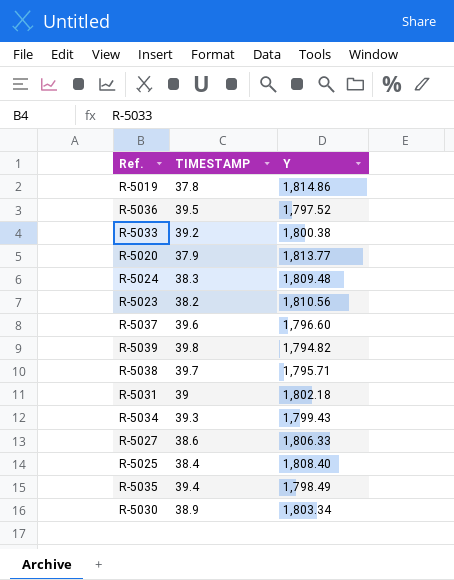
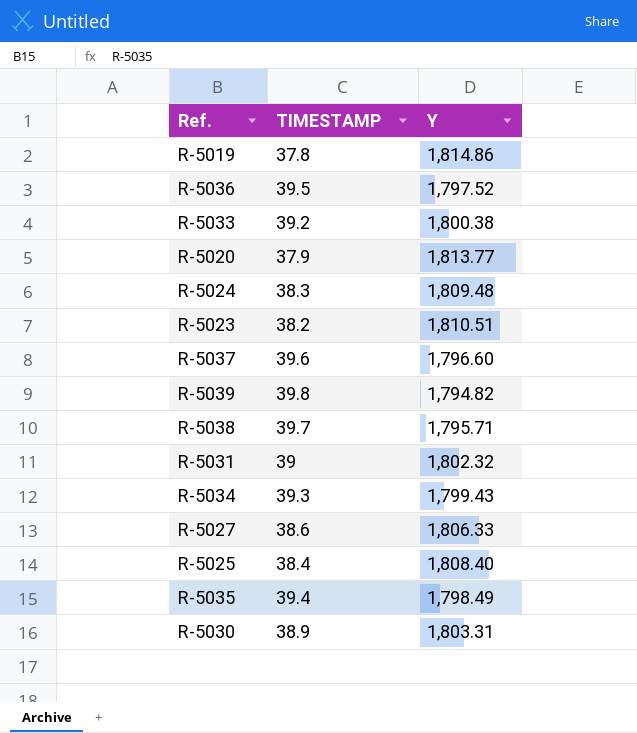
R-5023 | Y: 1,810.56 -> 1,810.51
R-5031 | Y: 1,802.18 -> 1,802.32
R-5030 | Y: 1,803.34 -> 1,803.31

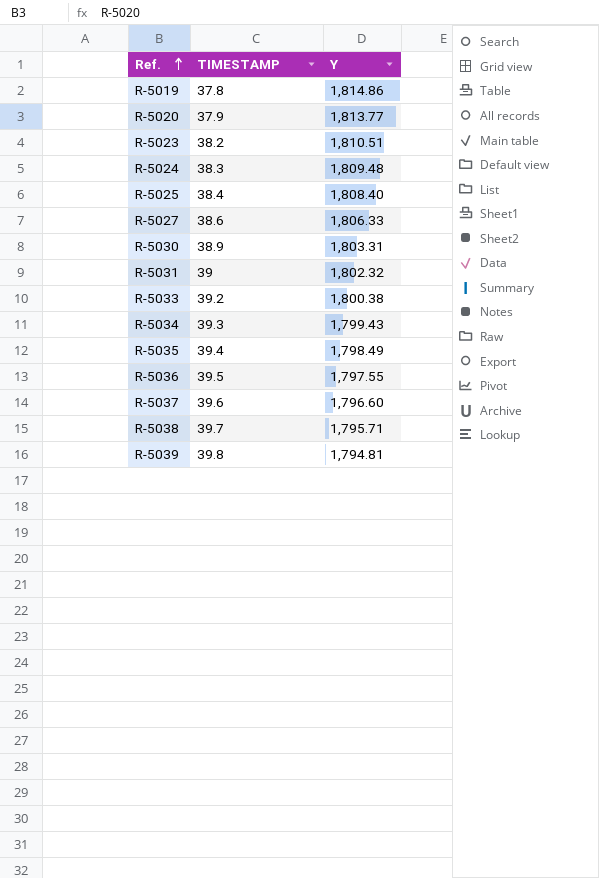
row order: none -> Ref. ascending
R-5036 | Y: 1,797.52 -> 1,797.55
R-5039 | Y: 1,794.82 -> 1,794.81

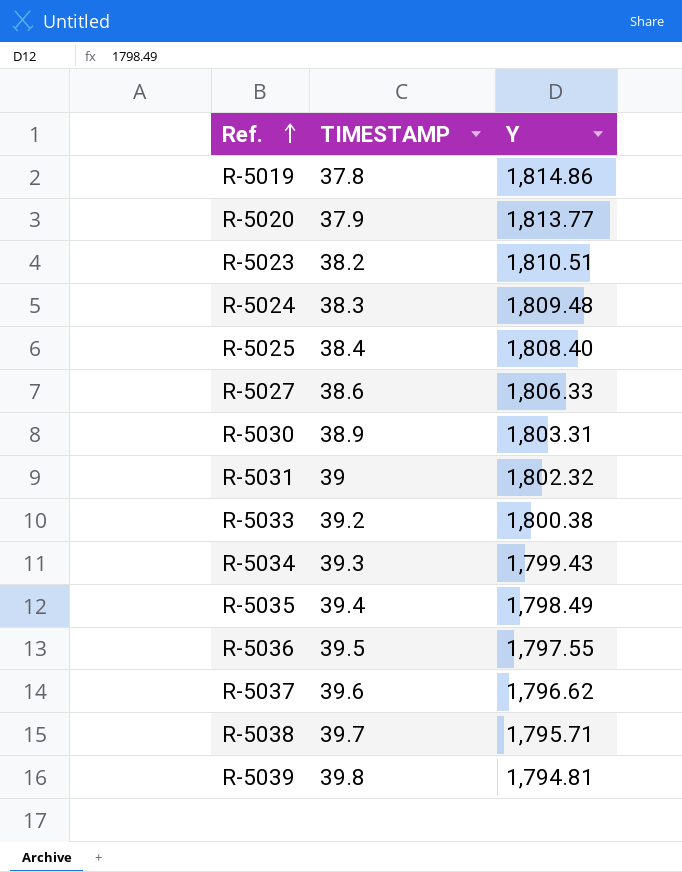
R-5037 | Y: 1,796.60 -> 1,796.62

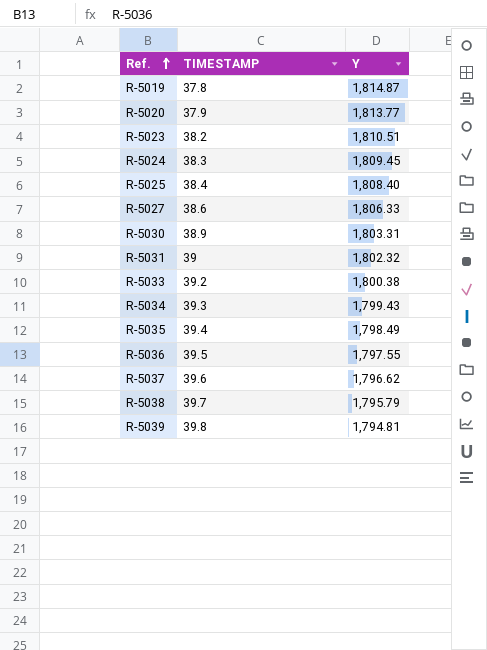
R-5019 | Y: 1,814.86 -> 1,814.87
R-5024 | Y: 1,809.48 -> 1,809.45
R-5038 | Y: 1,795.71 -> 1,795.79

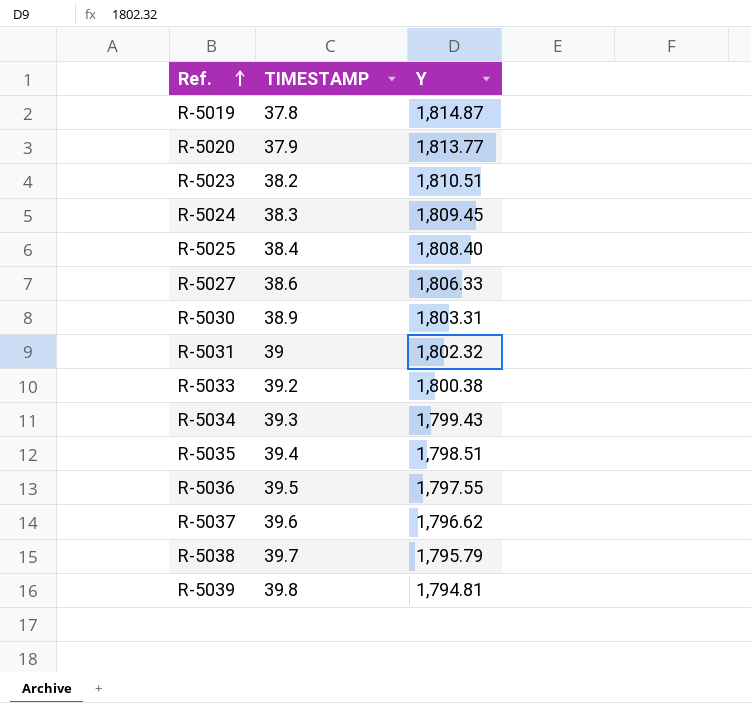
R-5035 | Y: 1,798.49 -> 1,798.51

